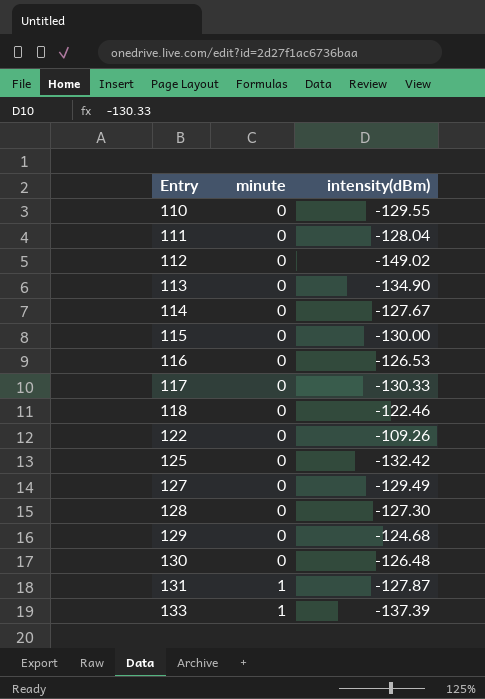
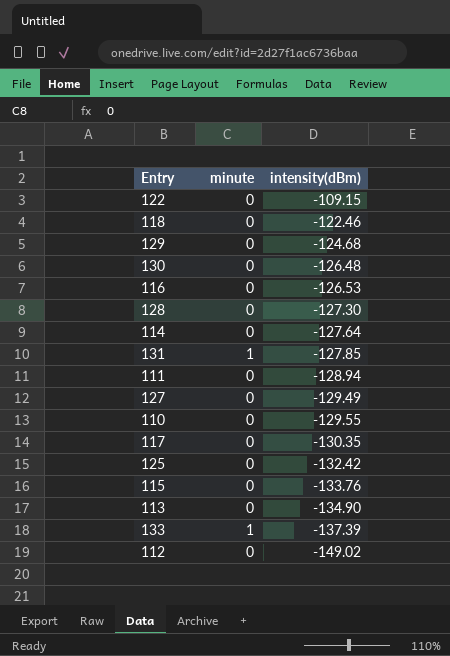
row order: Entry ascending -> intensity(dBm) descending
122 | intensity(dBm): -109.26 -> -109.15
114 | intensity(dBm): -127.67 -> -127.64
131 | intensity(dBm): -127.87 -> -127.85
111 | intensity(dBm): -128.04 -> -128.94
117 | intensity(dBm): -130.33 -> -130.35
115 | intensity(dBm): -130.00 -> -133.76

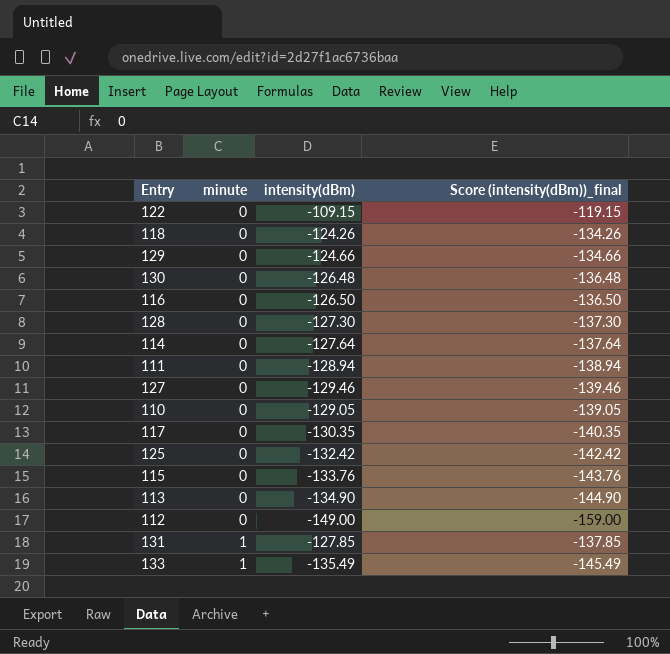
row order: intensity(dBm) descending -> minute ascending
column Score (intensity(dBm))_final | formula: none -> [intensity(dBm)] - 10
118 | intensity(dBm): -122.46 -> -124.26
129 | intensity(dBm): -124.68 -> -124.66
116 | intensity(dBm): -126.53 -> -126.50
127 | intensity(dBm): -129.49 -> -129.46
110 | intensity(dBm): -129.55 -> -129.05
112 | intensity(dBm): -149.02 -> -149.00
133 | intensity(dBm): -137.39 -> -135.49

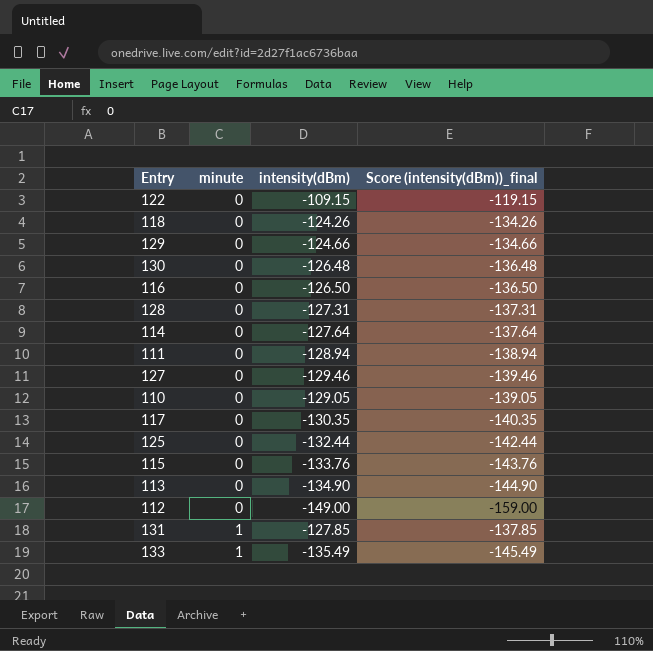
128 | intensity(dBm): -127.30 -> -127.31
128 | Score (intensity(dBm))_final: -137.30 -> -137.31
125 | intensity(dBm): -132.42 -> -132.44
125 | Score (intensity(dBm))_final: -142.42 -> -142.44

